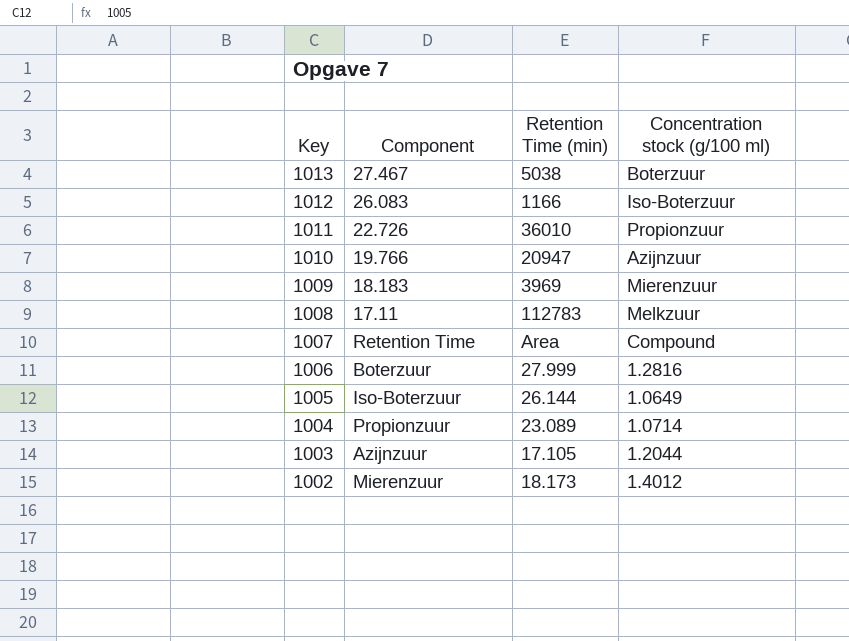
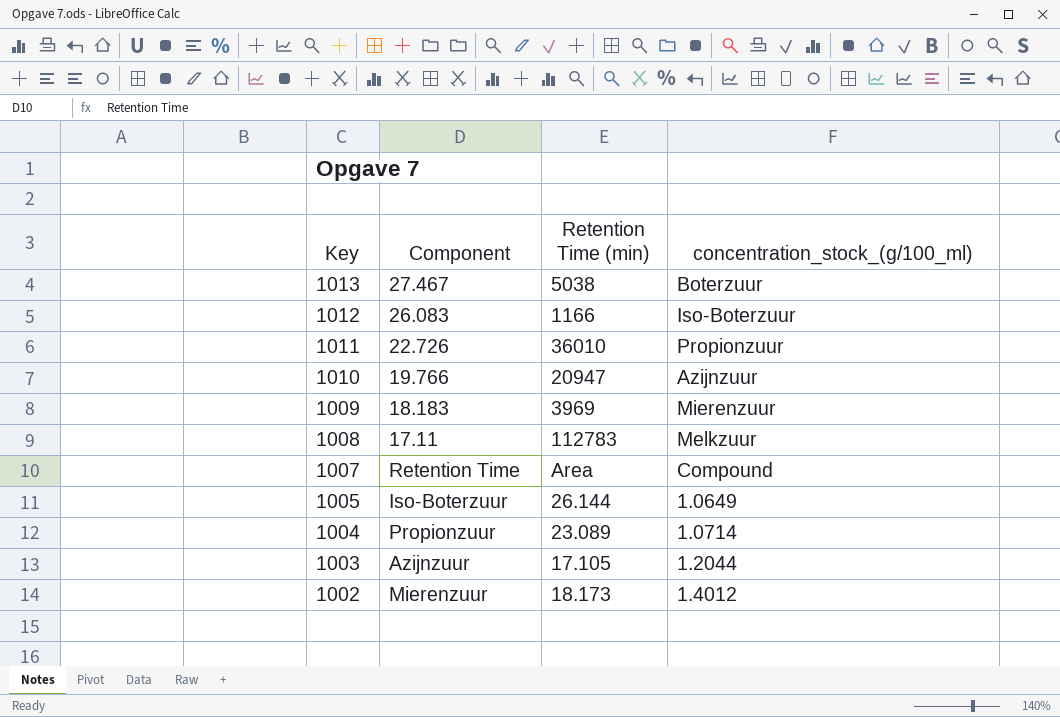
column name: Concentration stock (g/100 ml) -> concentration_stock_(g/100_ml)
row 1006: Boterzuur | 27.999 | 1.2816 -> none

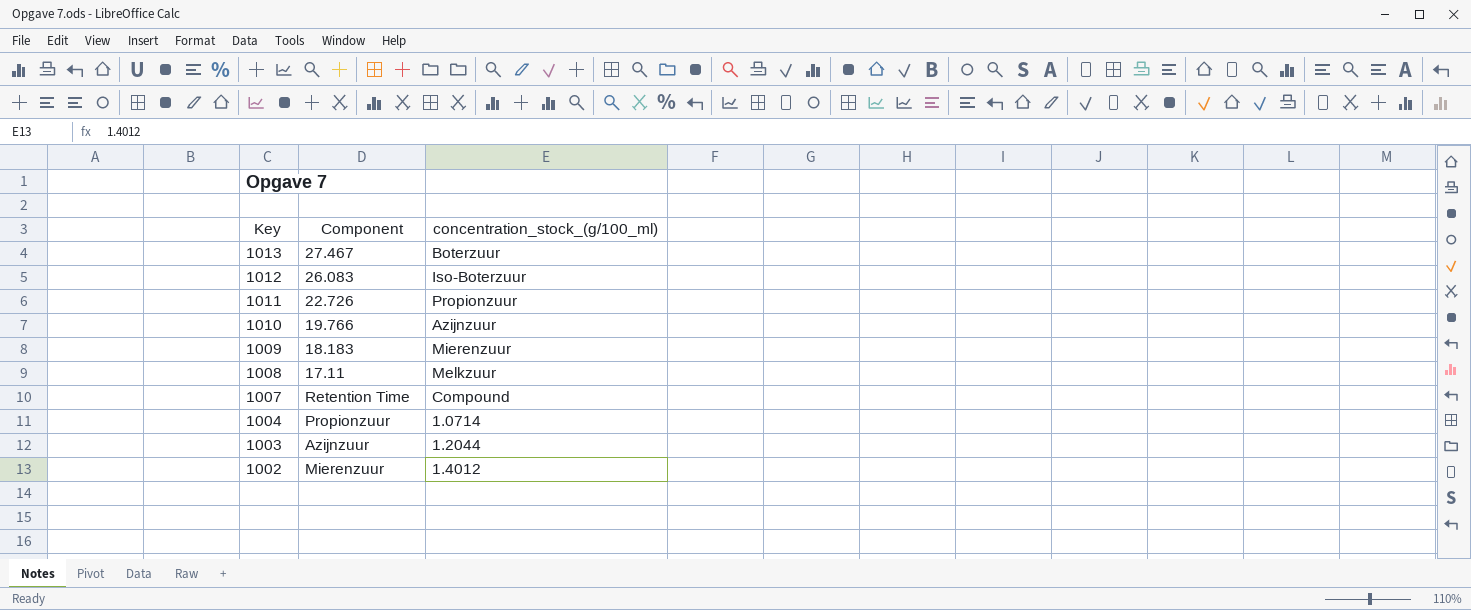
column Retention Time (min) | position: 3 -> none
row 1005: Iso-Boterzuur | 26.144 | 1.0649 -> none

